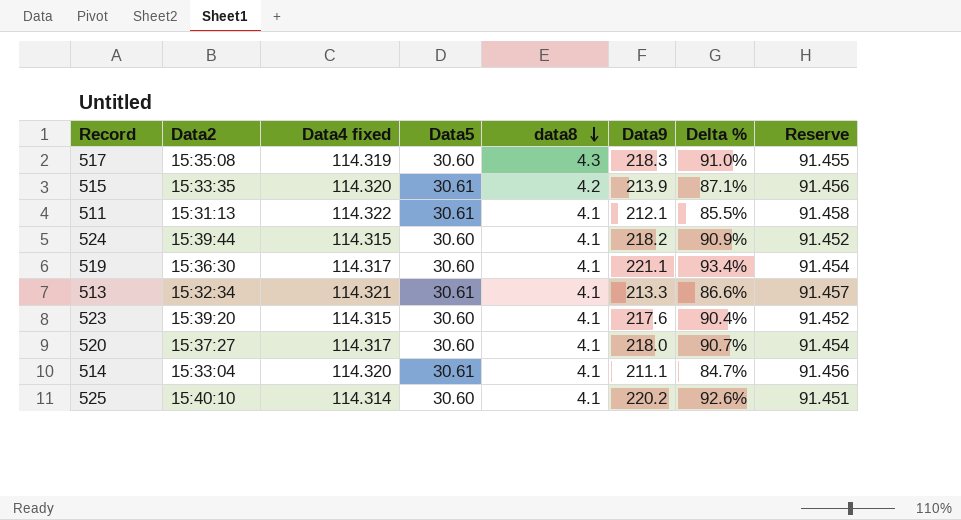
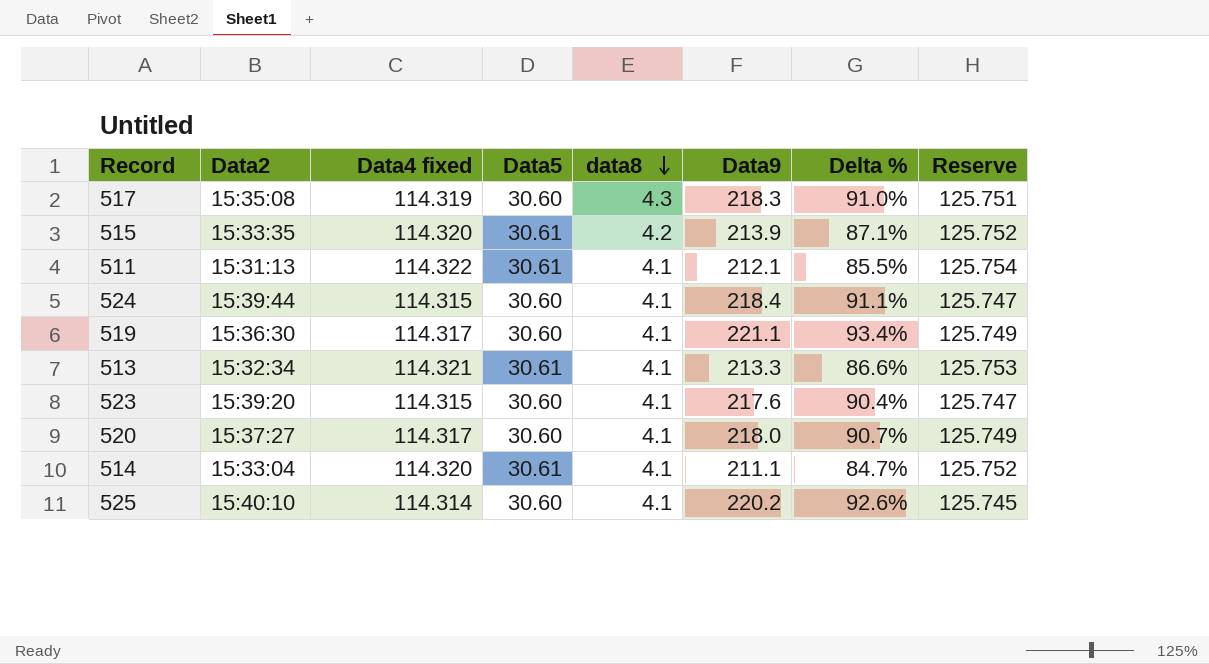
column Reserve | formula: [Data4 fixed] * 0.8 -> [Data4 fixed] * 1.1
524 | Data9: 218.2 -> 218.4
524 | Delta %: 90.9% -> 91.1%

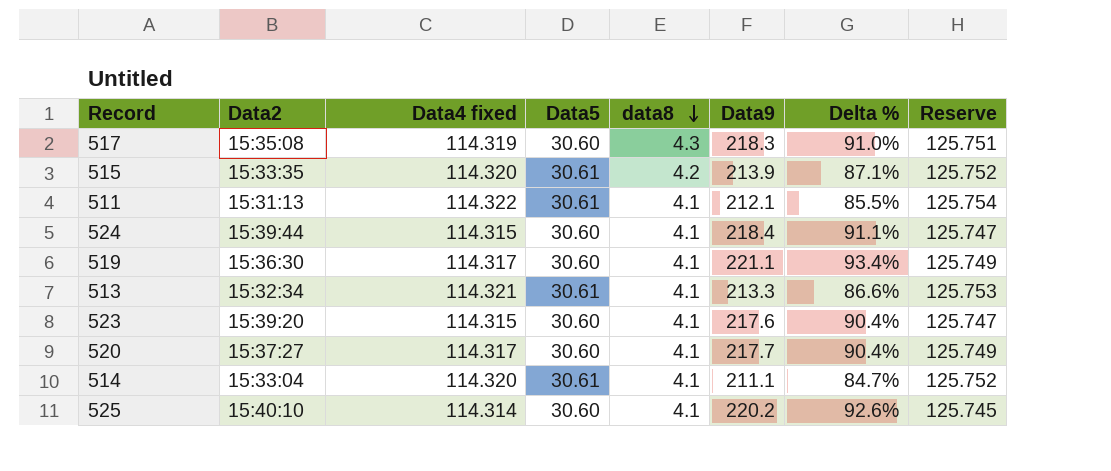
520 | Data9: 218.0 -> 217.7
520 | Delta %: 90.7% -> 90.4%

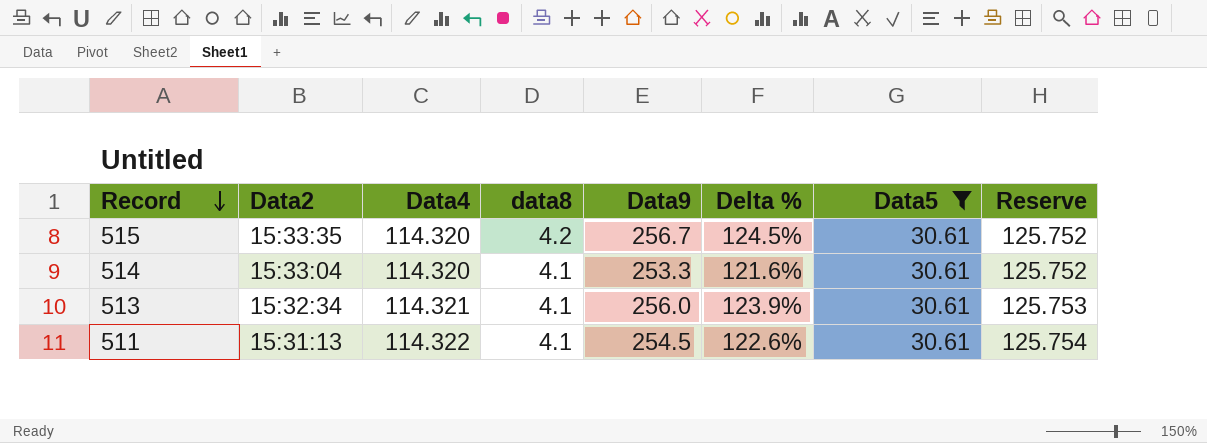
filter: none -> Data5 = 30.61
row order: data8 descending -> Record descending
column name: Data4 fixed -> Data4
column Data5 | position: 4 -> 7
515 | Data9: 213.9 -> 256.7
515 | Delta %: 87.1% -> 124.5%
514 | Data9: 211.1 -> 253.3
514 | Delta %: 84.7% -> 121.6%
513 | Data9: 213.3 -> 256.0
513 | Delta %: 86.6% -> 123.9%
511 | Data9: 212.1 -> 254.5
511 | Delta %: 85.5% -> 122.6%

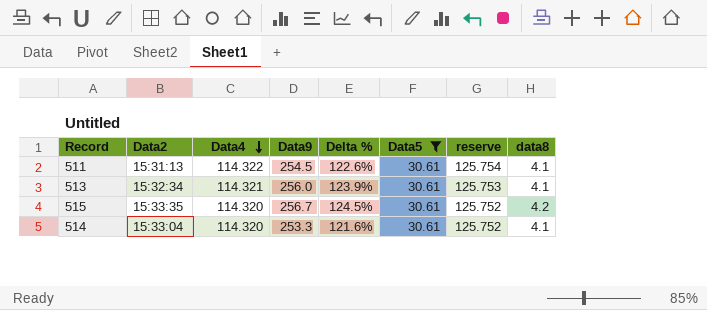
row order: Record descending -> Data4 descending
column name: Reserve -> reserve
column data8 | position: 4 -> 8

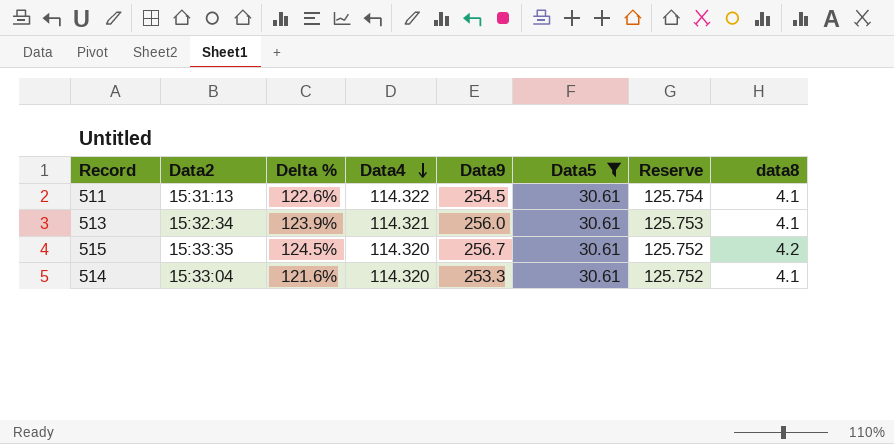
column Delta % | position: 5 -> 3
column name: reserve -> Reserve

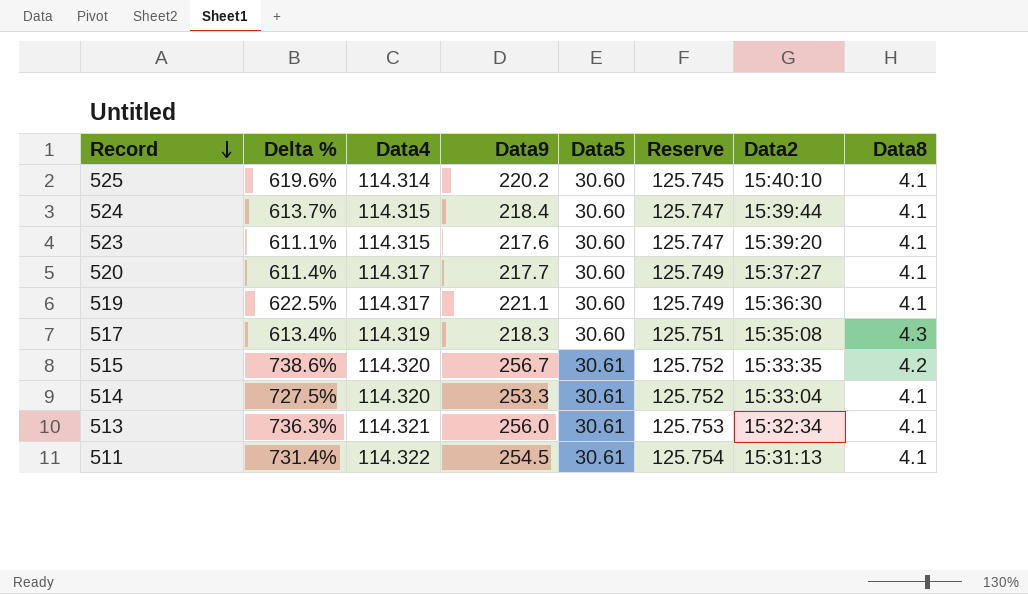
filter: Data5 = 30.61 -> none
row order: Data4 descending -> Record descending
column Delta % | formula: ([Data9] - [Data4]) / [Data4] -> ([Data9] - [Data5]) / [Data5]
column Data2 | position: 2 -> 7
column name: data8 -> Data8

